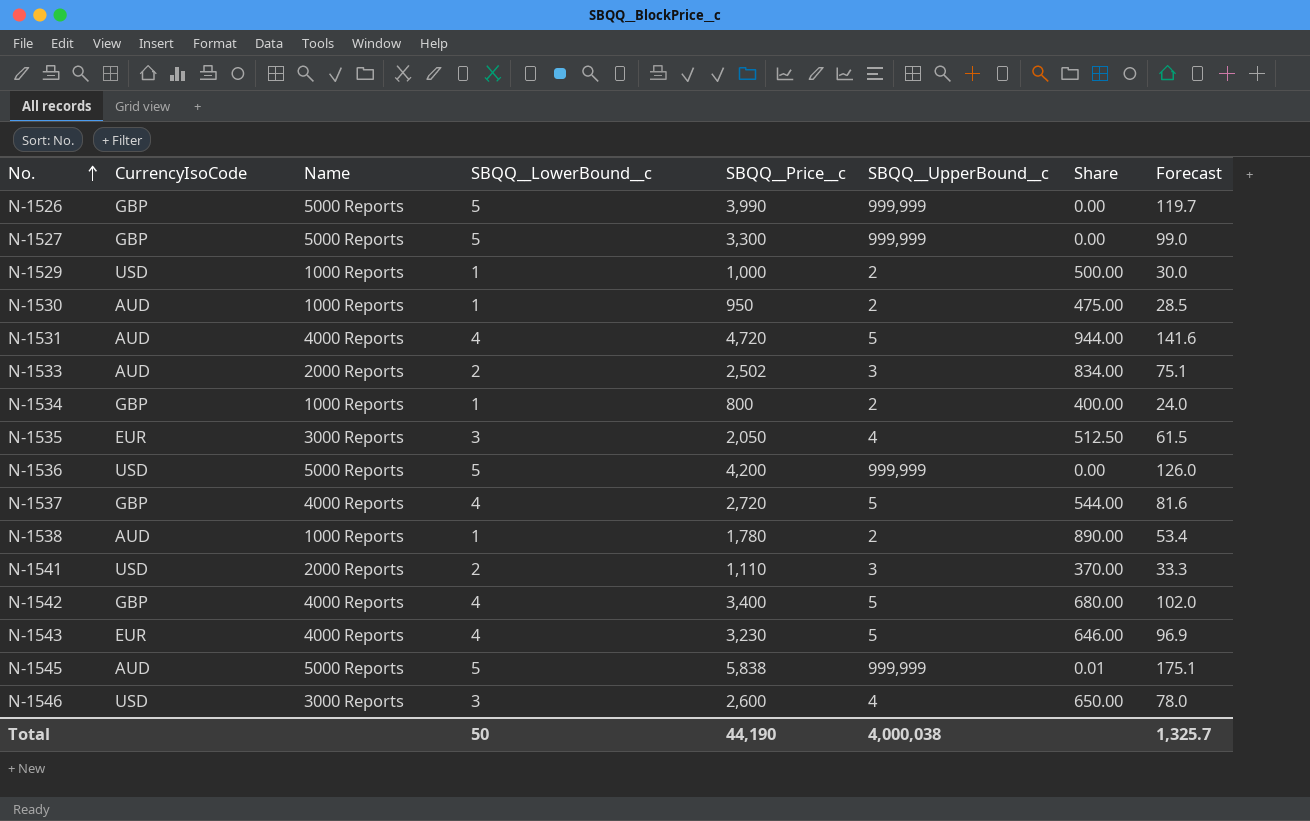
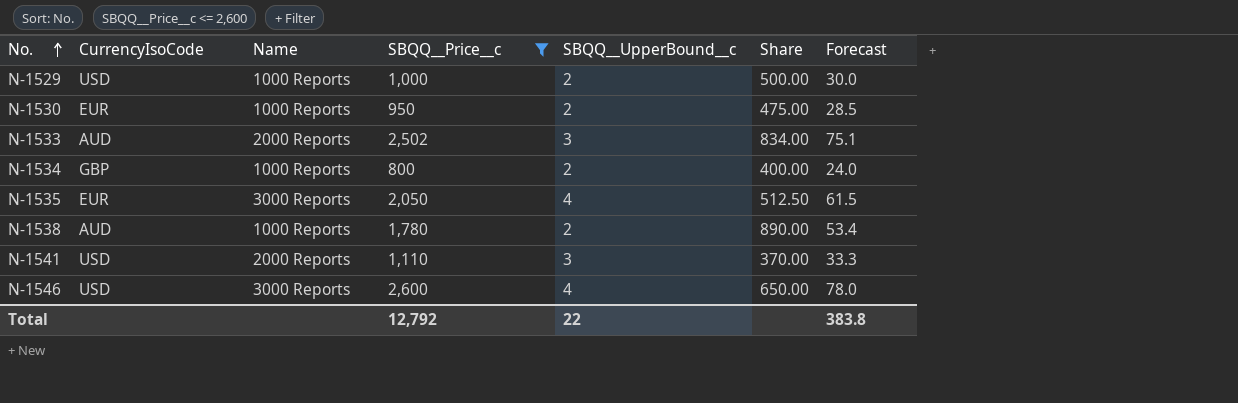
filter: none -> SBQQ__Price__c <= 2,600
column SBQQ__LowerBound__c | position: 4 -> none
N-1530 | CurrencyIsoCode: AUD -> EUR
Total | SBQQ__Price__c: 44,190 -> 12,792
Total | SBQQ__UpperBound__c: 4,000,038 -> 22
Total | Forecast: 1,325.7 -> 383.8

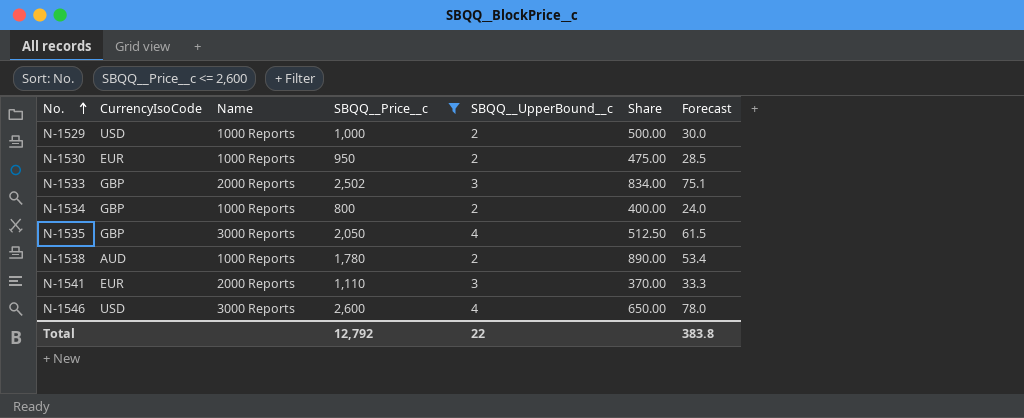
N-1533 | CurrencyIsoCode: AUD -> GBP
N-1535 | CurrencyIsoCode: EUR -> GBP
N-1541 | CurrencyIsoCode: USD -> EUR

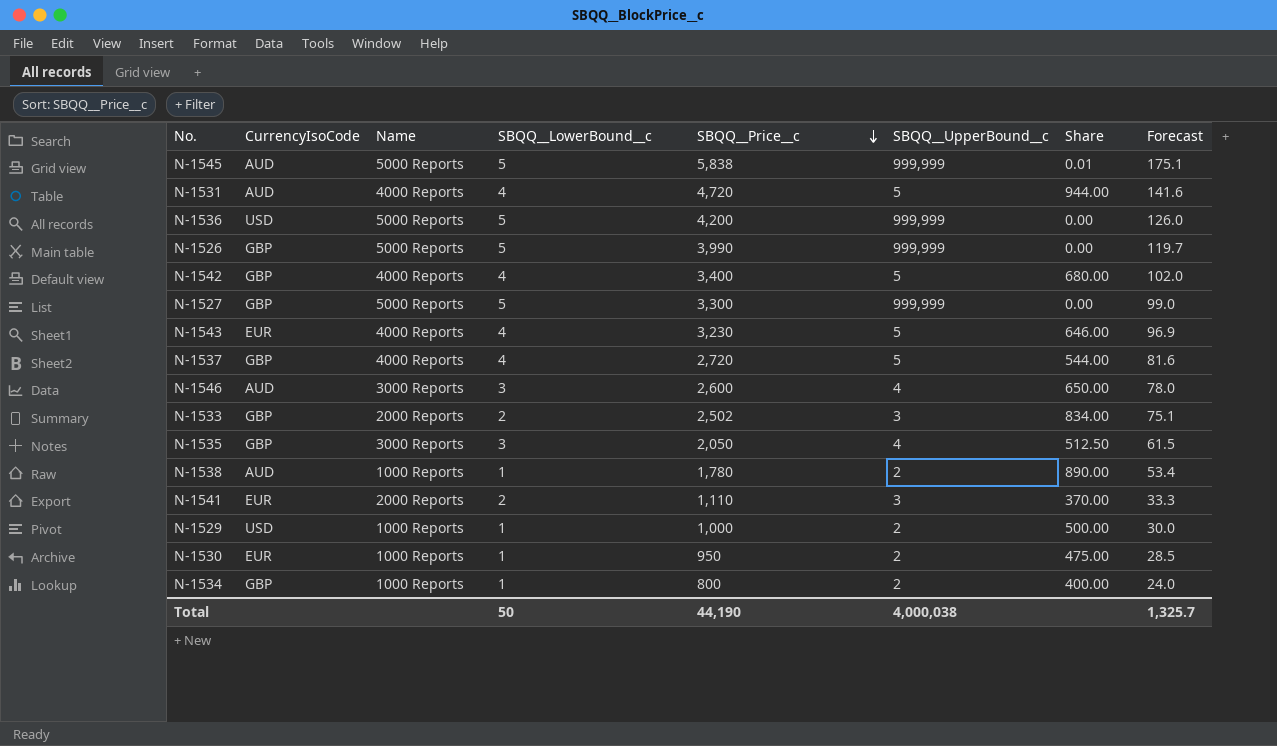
filter: SBQQ__Price__c <= 2,600 -> none
row order: No. ascending -> SBQQ__Price__c descending
column SBQQ__LowerBound__c | position: none -> 4
N-1546 | CurrencyIsoCode: USD -> AUD
Total | SBQQ__Price__c: 12,792 -> 44,190
Total | SBQQ__UpperBound__c: 22 -> 4,000,038
Total | Forecast: 383.8 -> 1,325.7

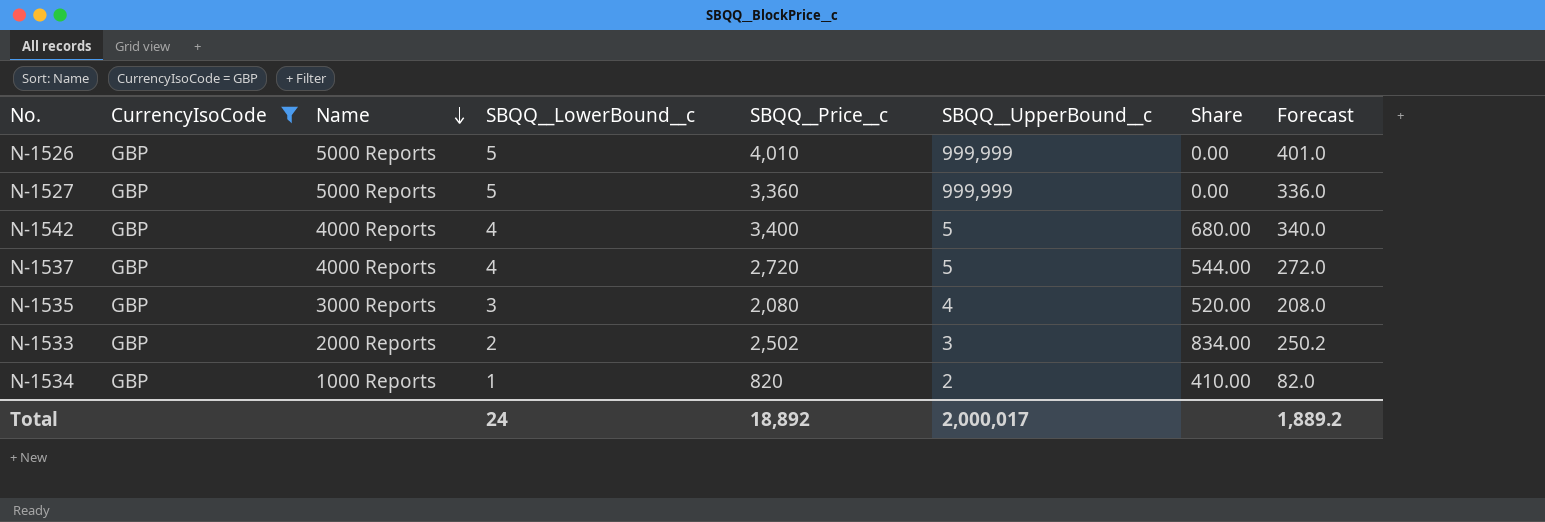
filter: none -> CurrencyIsoCode = GBP
row order: SBQQ__Price__c descending -> Name descending
column Forecast | formula: [SBQQ__Price__c] * 0.03 -> [SBQQ__Price__c] * 0.1
N-1526 | SBQQ__Price__c: 3,990 -> 4,010
N-1527 | SBQQ__Price__c: 3,300 -> 3,360
N-1535 | SBQQ__Price__c: 2,050 -> 2,080
N-1535 | Share: 512.50 -> 520.00
N-1534 | SBQQ__Price__c: 800 -> 820
N-1534 | Share: 400.00 -> 410.00
Total | SBQQ__LowerBound__c: 50 -> 24
Total | SBQQ__Price__c: 44,190 -> 18,892
Total | SBQQ__UpperBound__c: 4,000,038 -> 2,000,017
Total | Forecast: 1,325.7 -> 1,889.2

